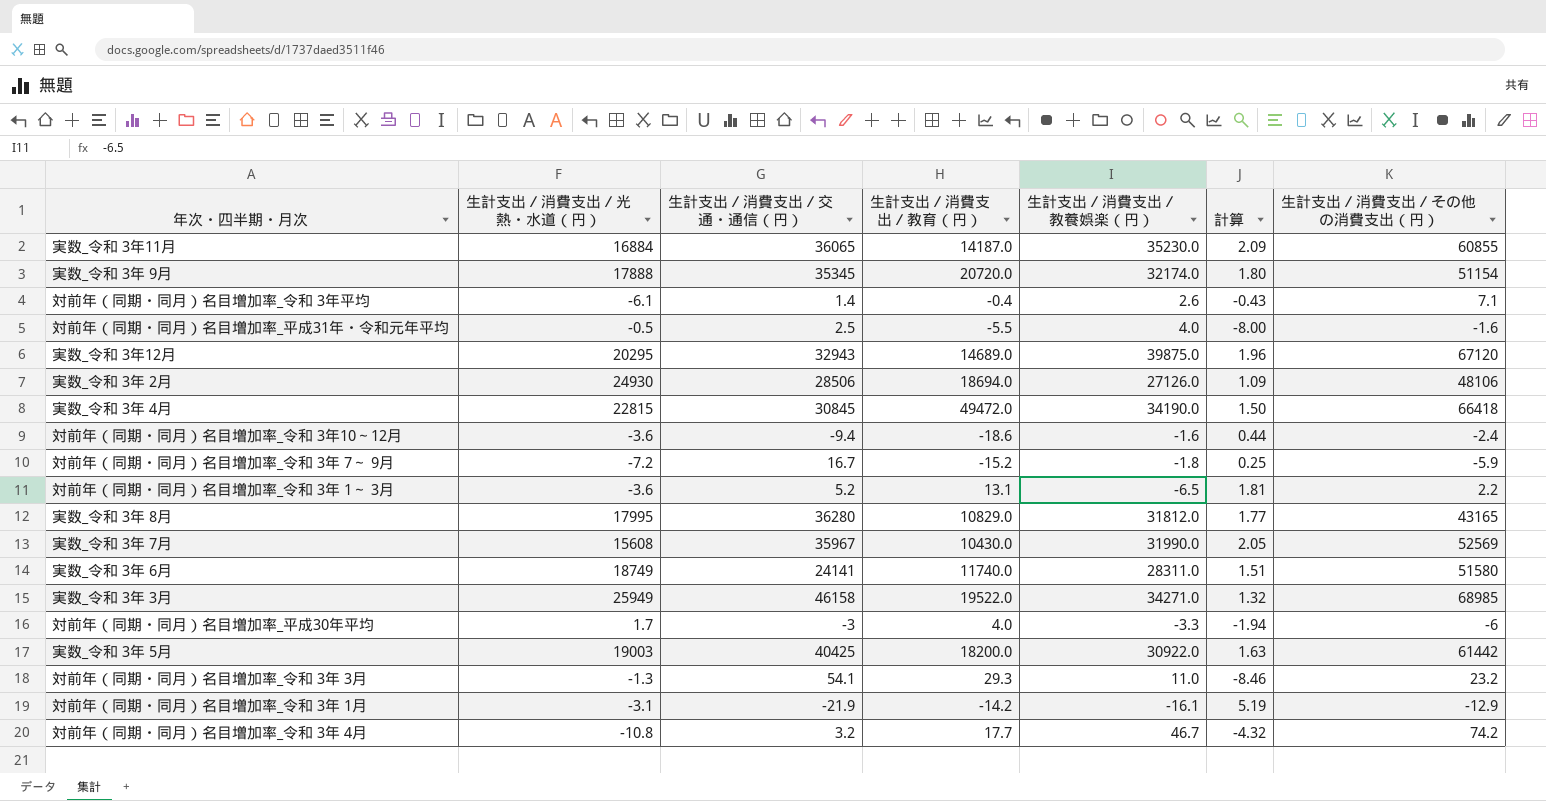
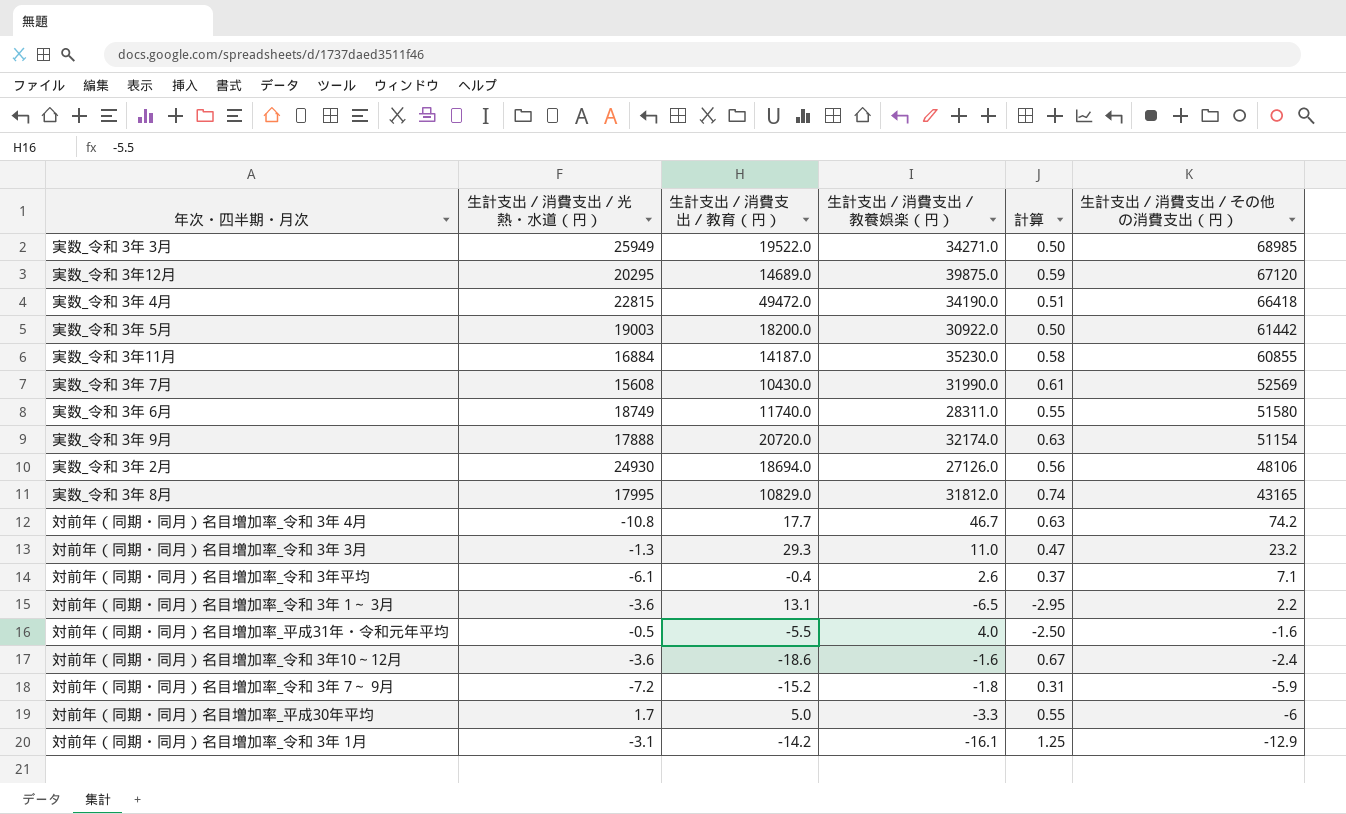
row order: none -> 生計支出／消費支出／その他の消費支出（円） descending
column 生計支出／消費支出／交通・通信（円） | position: 3 -> none
column 計算 | formula: [生計支出／消費支出／教養娯楽（円）] / [生計支出／消費支出／光熱・水道（円）] -> [生計支出／消費支出／教養娯楽（円）] / [生計支出／消費支出／その他の消費支出（円）]
対前年（同期・同月）名目増加率_平成30年平均 | 生計支出／消費支出／教育（円）: 4.0 -> 5.0

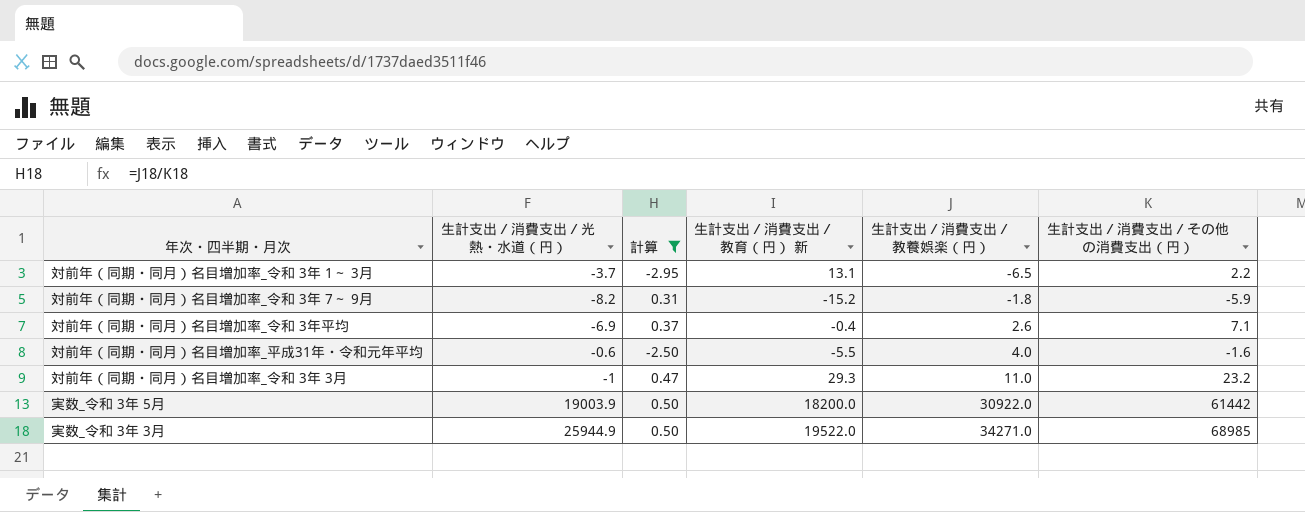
filter: none -> 計算 <= 0.50
row order: 生計支出／消費支出／その他の消費支出（円） descending -> 生計支出／消費支出／教養娯楽（円） ascending
column 計算 | position: 5 -> 3
column name: 生計支出／消費支出／教育（円） -> 生計支出／消費支出／教育（円） 新
対前年（同期・同月）名目増加率_令和 3年 1～ 3月 | 生計支出／消費支出／光熱・水道（円）: -3.6 -> -3.7
対前年（同期・同月）名目増加率_令和 3年 7～ 9月 | 生計支出／消費支出／光熱・水道（円）: -7.2 -> -8.2
対前年（同期・同月）名目増加率_令和 3年平均 | 生計支出／消費支出／光熱・水道（円）: -6.1 -> -6.9
対前年（同期・同月）名目増加率_平成31年・令和元年平均 | 生計支出／消費支出／光熱・水道（円）: -0.5 -> -0.6
対前年（同期・同月）名目増加率_令和 3年 3月 | 生計支出／消費支出／光熱・水道（円）: -1.3 -> -1
実数_令和 3年 5月 | 生計支出／消費支出／光熱・水道（円）: 19003 -> 19003.9
実数_令和 3年 3月 | 生計支出／消費支出／光熱・水道（円）: 25949 -> 25944.9

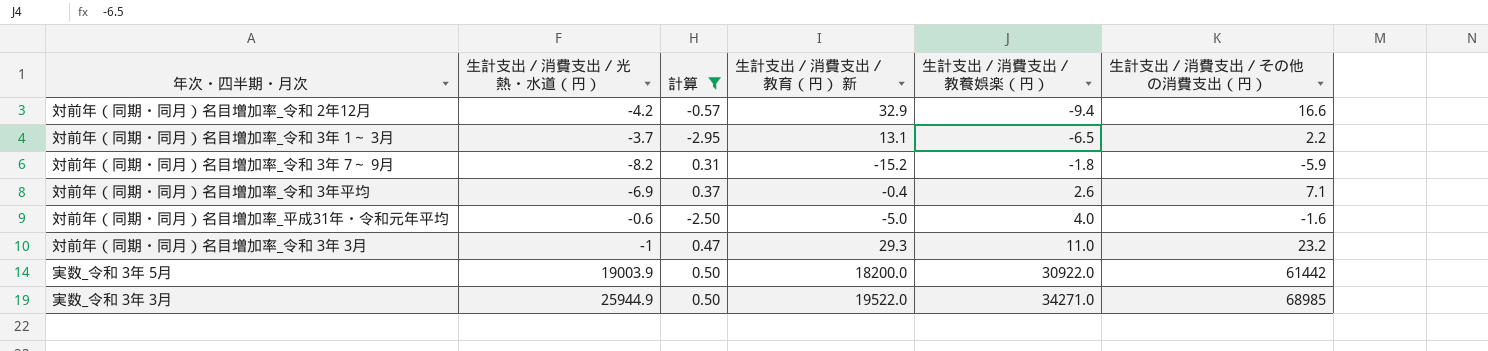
row 対前年（同期・同月）名目増加率_令和 2年12月: none -> -4.2 | -0.57 | 32.9 | -9.4 | 16.6
対前年（同期・同月）名目増加率_平成31年・令和元年平均 | 生計支出／消費支出／教育（円） 新: -5.5 -> -5.0

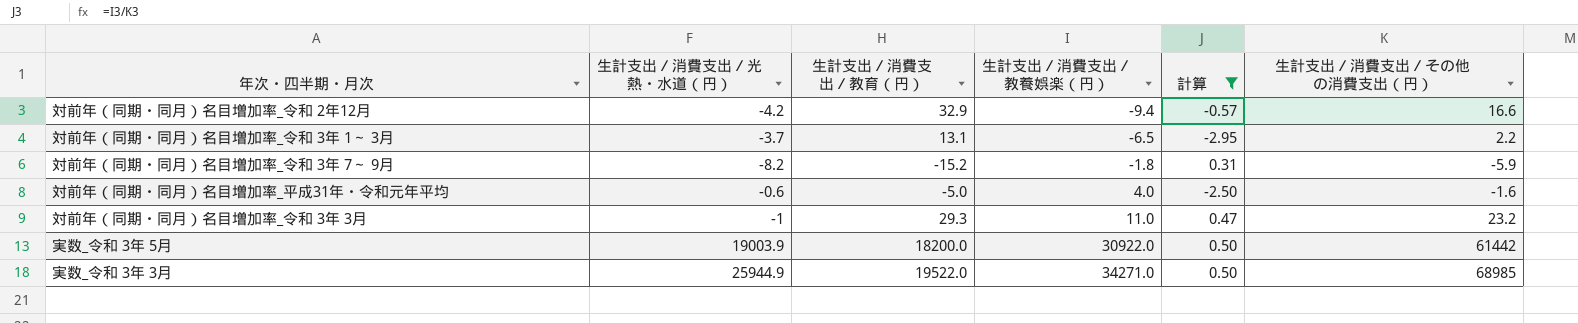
column name: 生計支出／消費支出／教育（円） 新 -> 生計支出／消費支出／教育（円）
column 計算 | position: 3 -> 5
row 対前年（同期・同月）名目増加率_令和 3年平均: -6.9 | 0.37 | -0.4 | 2.6 | 7.1 -> none

